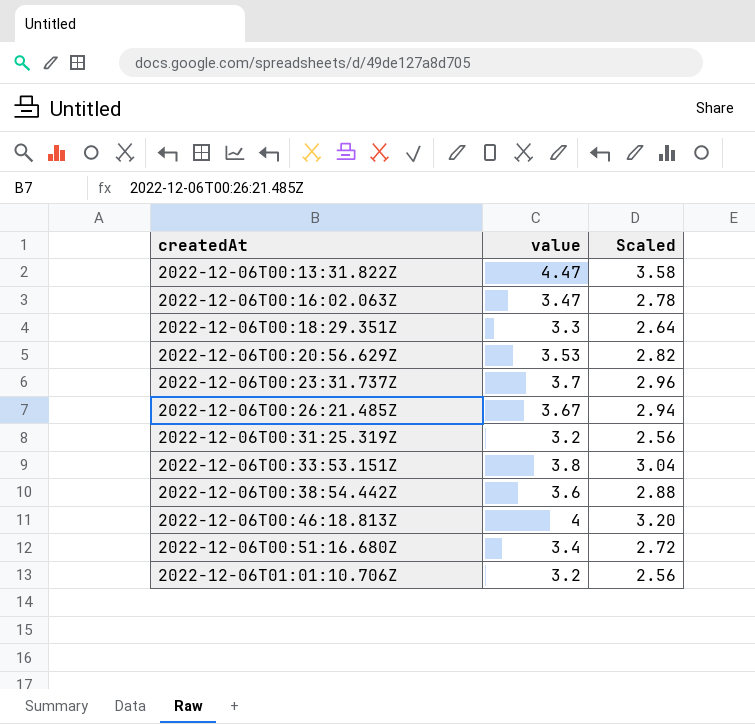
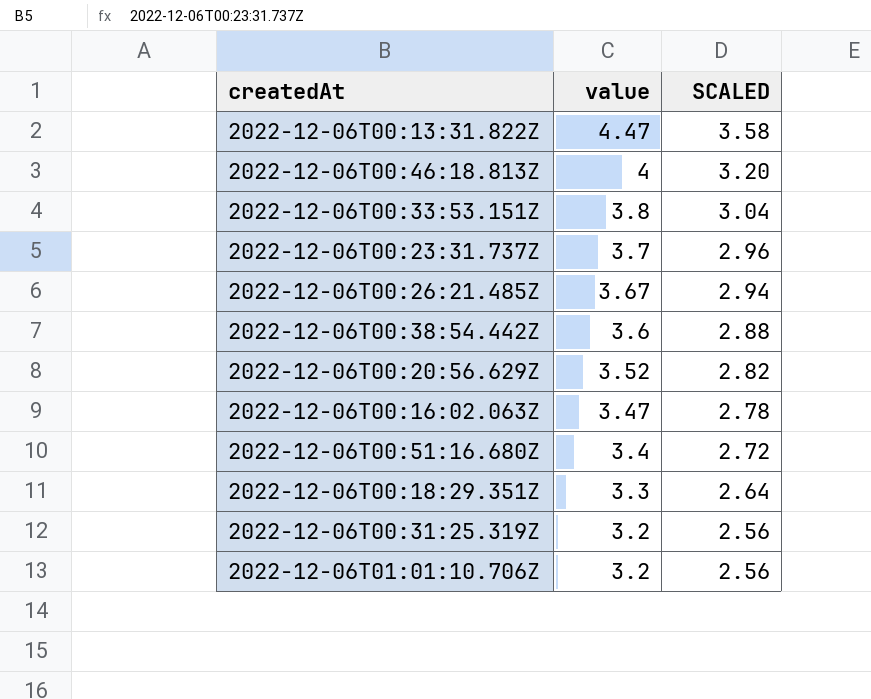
row order: createdAt ascending -> value descending
column name: Scaled -> SCALED
2022-12-06T00:20:56.629Z | value: 3.53 -> 3.52

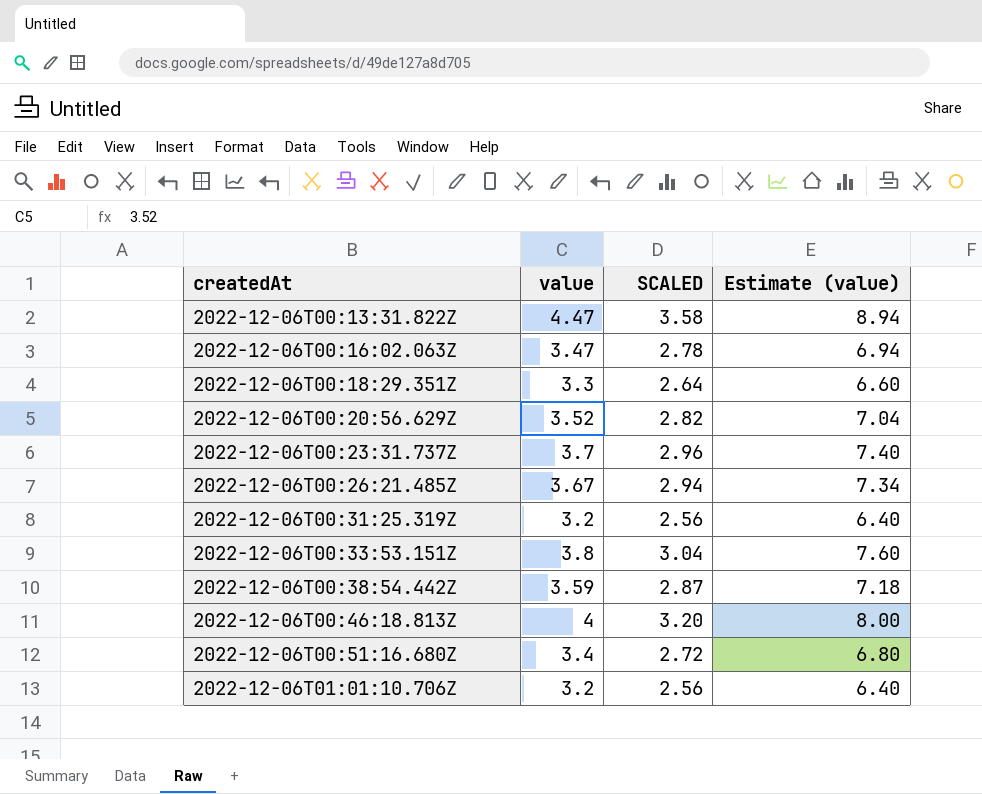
row order: value descending -> createdAt ascending
column Estimate (value) | formula: none -> [value] * 2
2022-12-06T00:38:54.442Z | value: 3.6 -> 3.59
2022-12-06T00:38:54.442Z | SCALED: 2.88 -> 2.87

